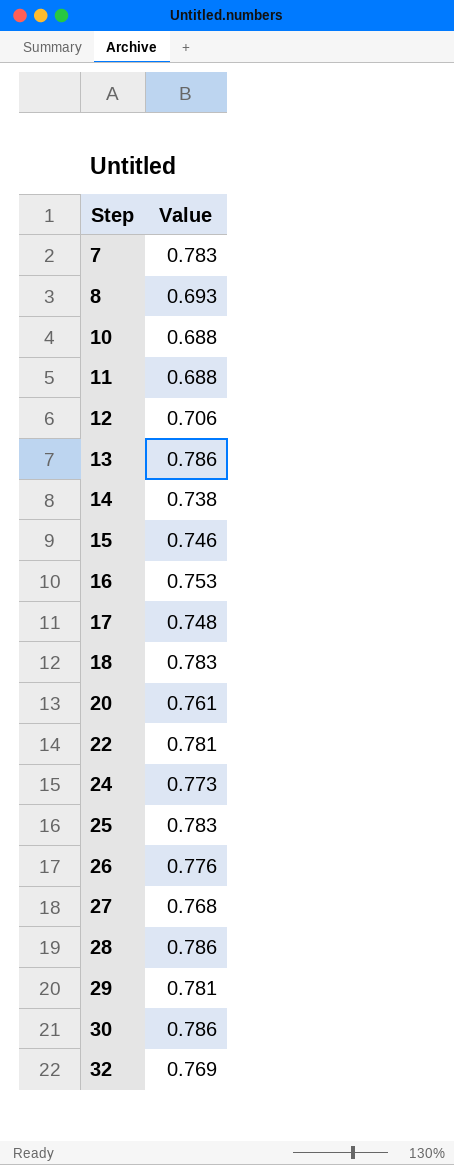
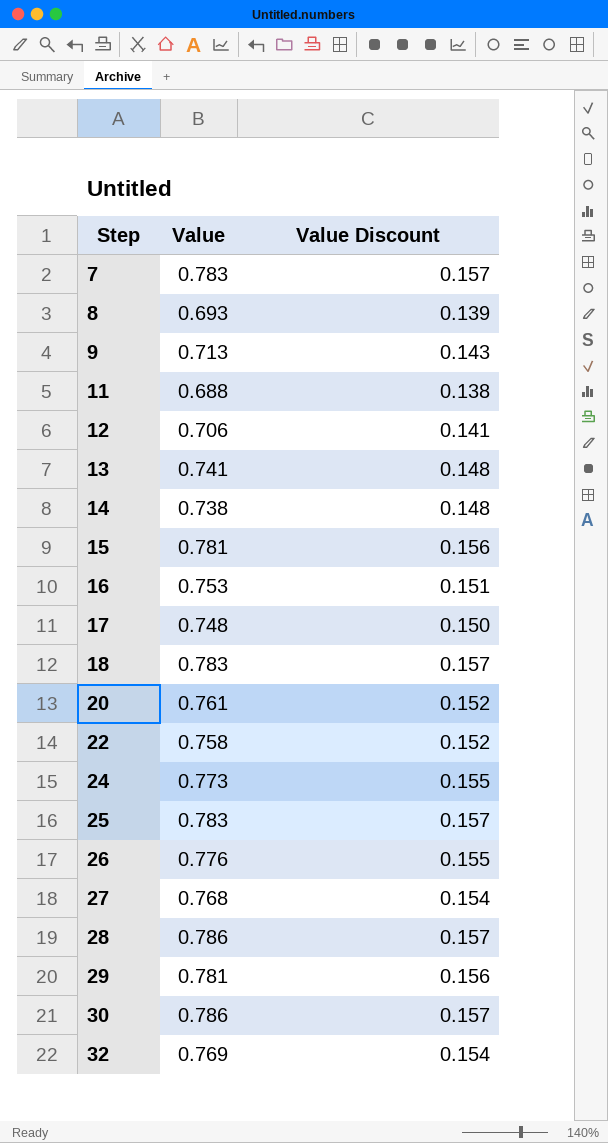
column Value Discount | formula: none -> [Value] * 0.2
row 10: 0.688 -> none
row 9: none -> 0.713 | 0.143
13 | Value: 0.786 -> 0.741
15 | Value: 0.746 -> 0.781
22 | Value: 0.781 -> 0.758

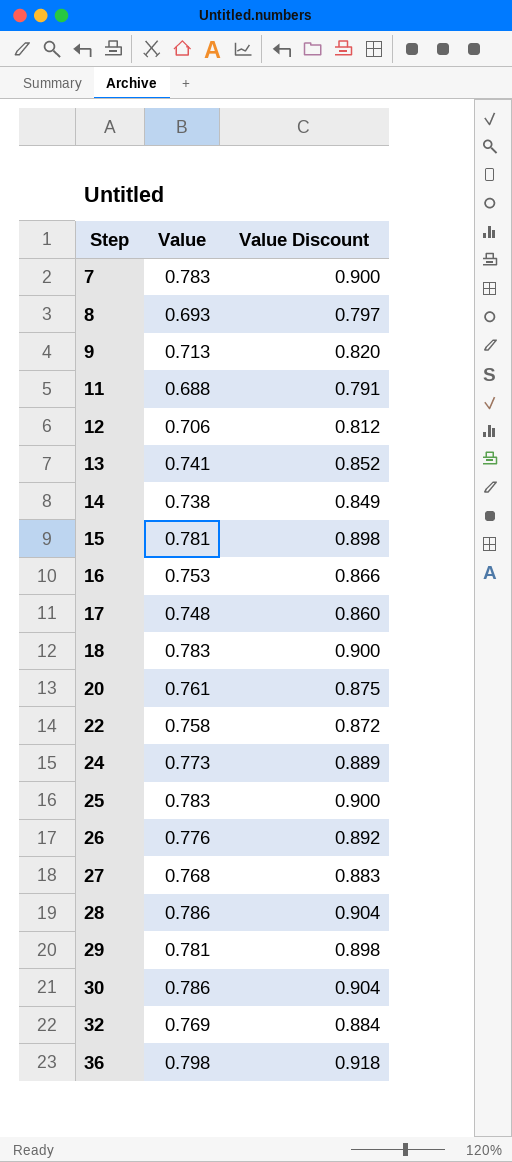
column Value Discount | formula: [Value] * 0.2 -> [Value] * 1.15
row 36: none -> 0.798 | 0.918

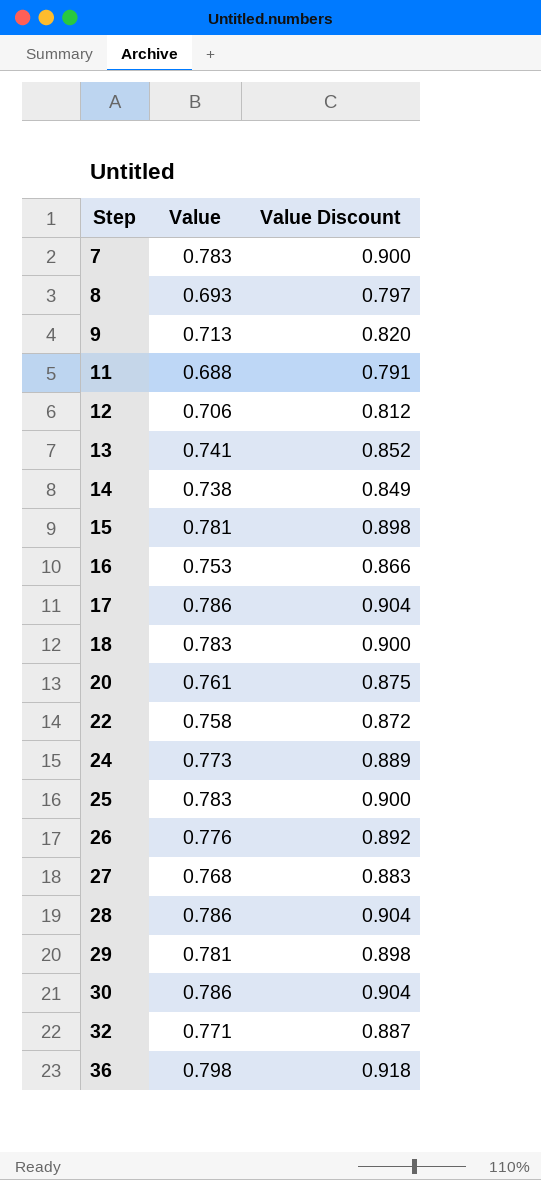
17 | Value: 0.748 -> 0.786
17 | Value Discount: 0.860 -> 0.904
32 | Value: 0.769 -> 0.771
32 | Value Discount: 0.884 -> 0.887

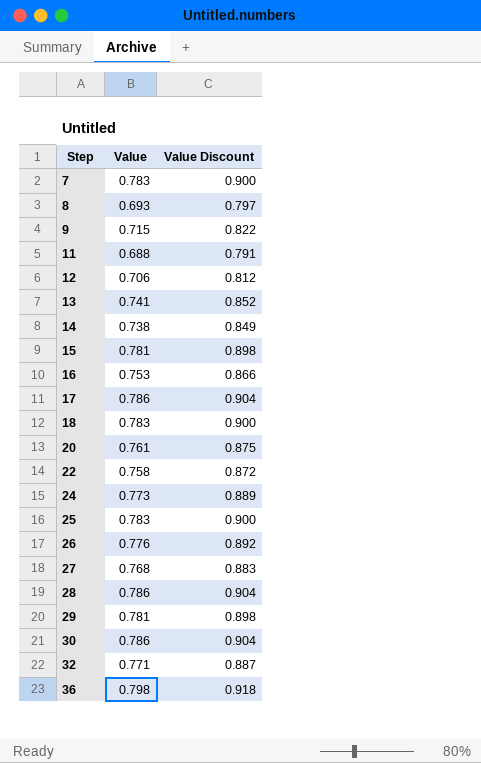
9 | Value: 0.713 -> 0.715
9 | Value Discount: 0.820 -> 0.822

